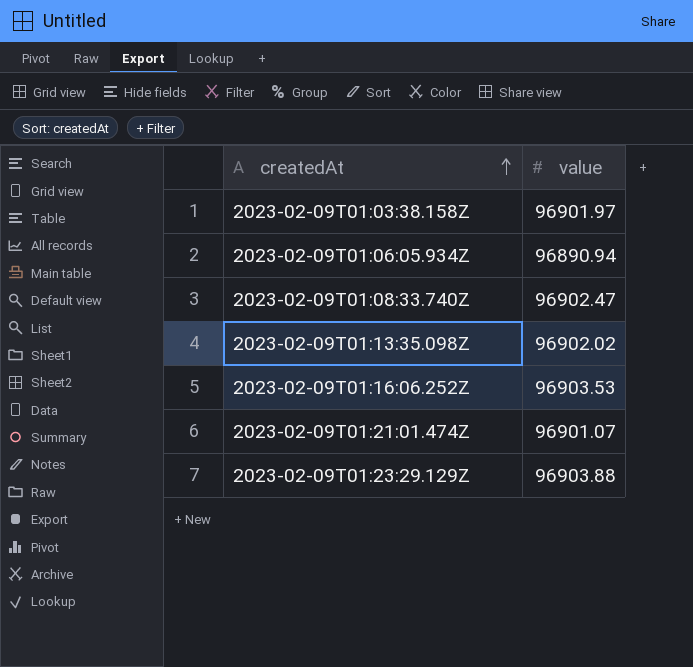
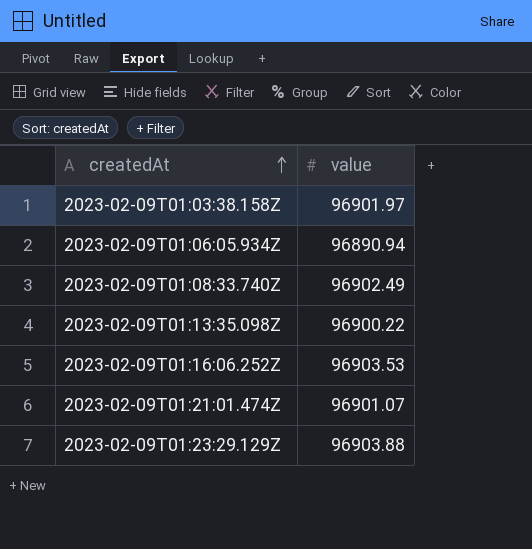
2023-02-09T01:08:33.740Z | value: 96902.47 -> 96902.49
2023-02-09T01:13:35.098Z | value: 96902.02 -> 96900.22

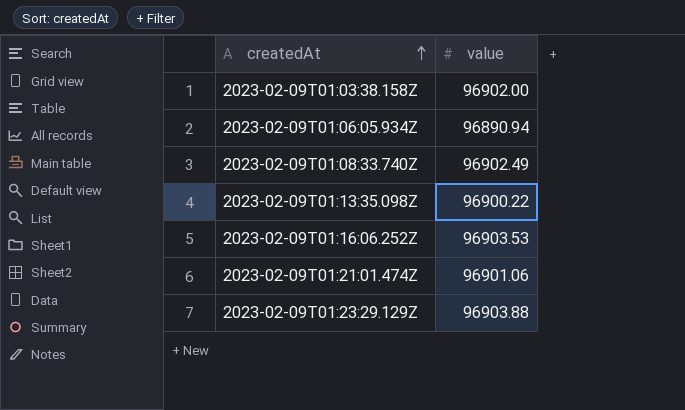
2023-02-09T01:03:38.158Z | value: 96901.97 -> 96902.00
2023-02-09T01:21:01.474Z | value: 96901.07 -> 96901.06

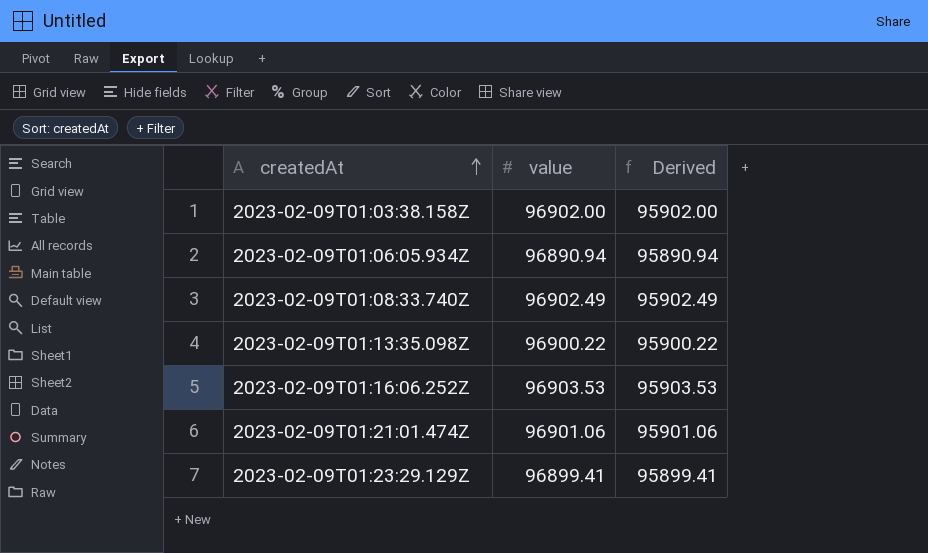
column Derived | formula: none -> [value] - 1000
2023-02-09T01:23:29.129Z | value: 96903.88 -> 96899.41

